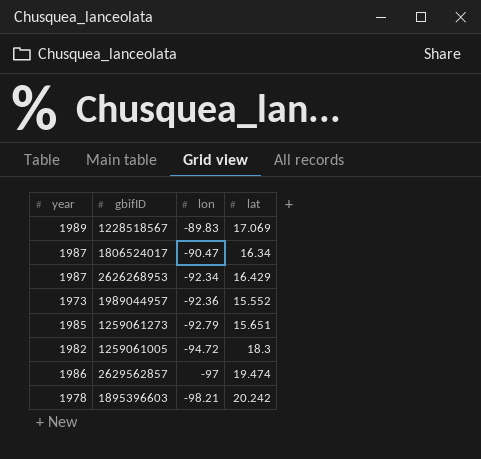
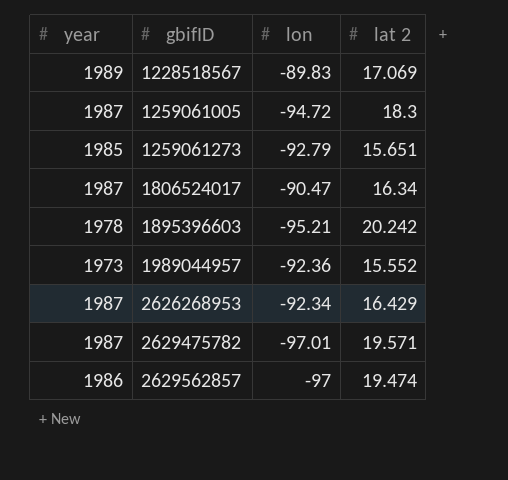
row order: lon descending -> gbifID ascending
column name: lat -> lat 2
1259061005 | year: 1982 -> 1987
1895396603 | lon: -98.21 -> -95.21
row 2629475782: none -> 1987 | -97.01 | 19.571

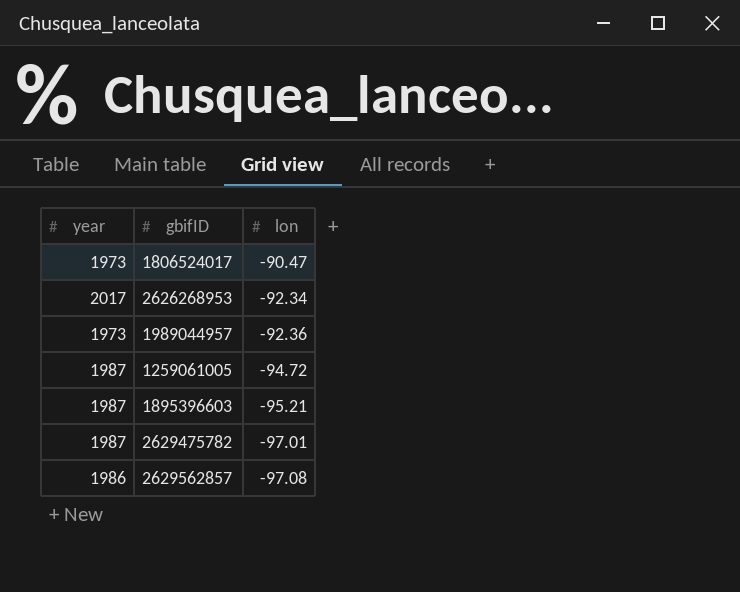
row order: gbifID ascending -> lon descending
column lat 2 | position: 4 -> none
row 1228518567: 1989 | -89.83 | 17.069 -> none
row 1259061273: 1985 | -92.79 | 15.651 -> none
1806524017 | year: 1987 -> 1973
2626268953 | year: 1987 -> 2017
1895396603 | year: 1978 -> 1987
2629562857 | lon: -97 -> -97.08

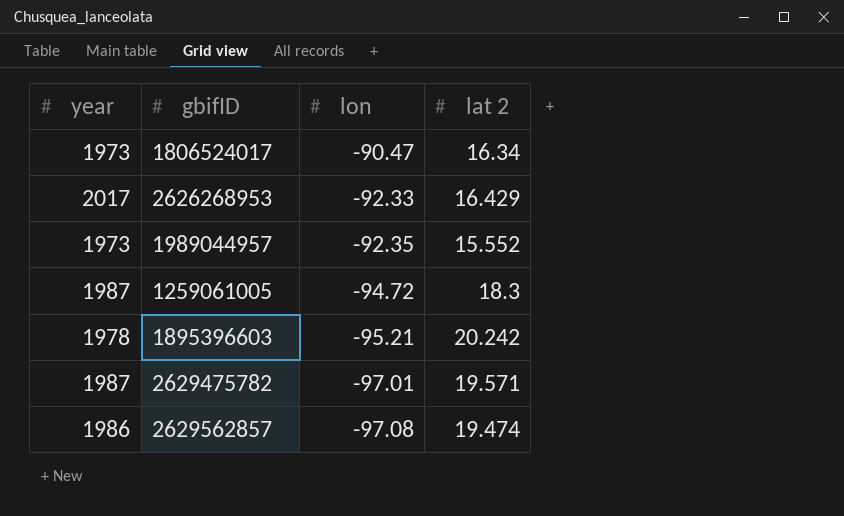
column lat 2 | position: none -> 4
2626268953 | lon: -92.34 -> -92.33
1989044957 | lon: -92.36 -> -92.35
1895396603 | year: 1987 -> 1978

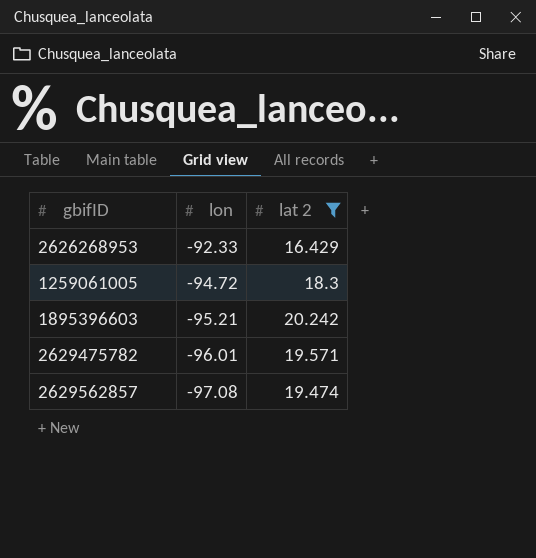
filter: none -> lat 2 >= 16.429
column year | position: 1 -> none
2629475782 | lon: -97.01 -> -96.01

